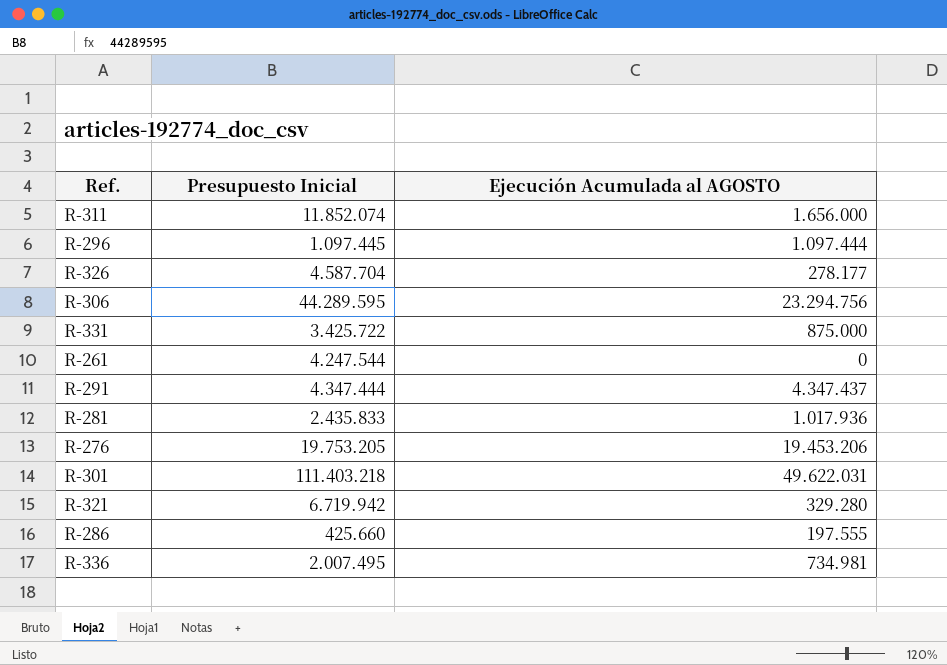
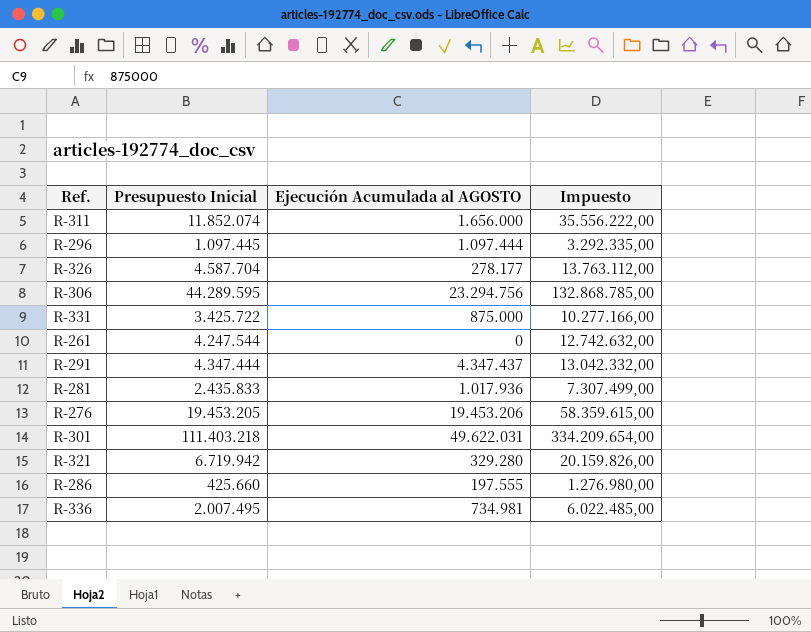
column Impuesto | formula: none -> [Presupuesto Inicial] * 3
R-276 | Presupuesto Inicial: 19.753.205 -> 19.453.205

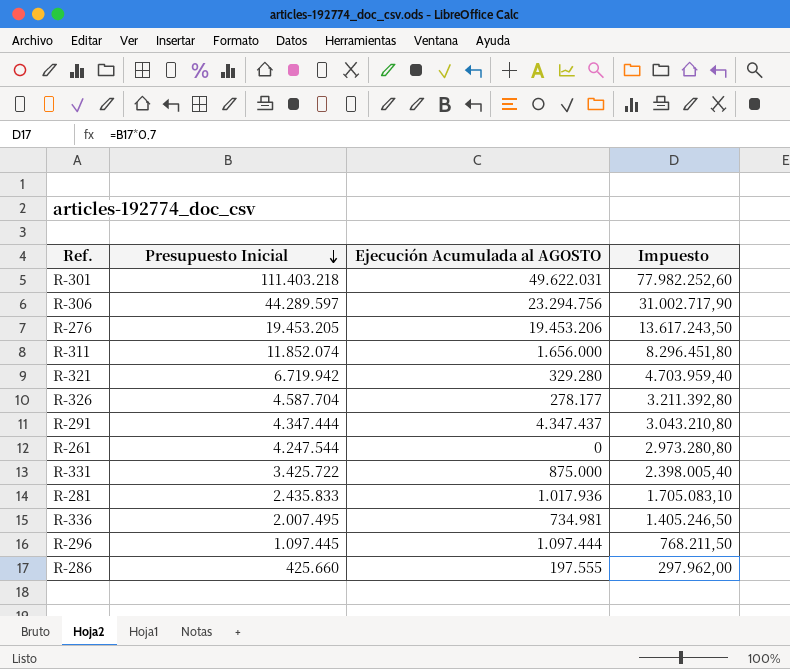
row order: none -> Presupuesto Inicial descending
column Impuesto | formula: [Presupuesto Inicial] * 3 -> [Presupuesto Inicial] * 0,7
R-306 | Presupuesto Inicial: 44.289.595 -> 44.289.597

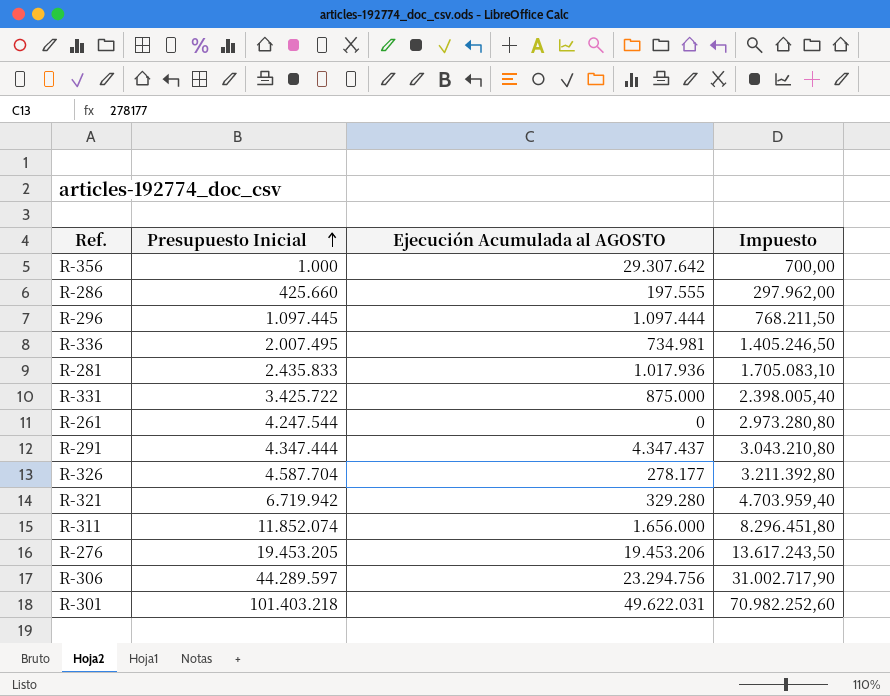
row order: Presupuesto Inicial descending -> Presupuesto Inicial ascending
row R-356: none -> 1.000 | 29.307.642 | 700,00
R-301 | Presupuesto Inicial: 111.403.218 -> 101.403.218
R-301 | Impuesto: 77.982.252,60 -> 70.982.252,60

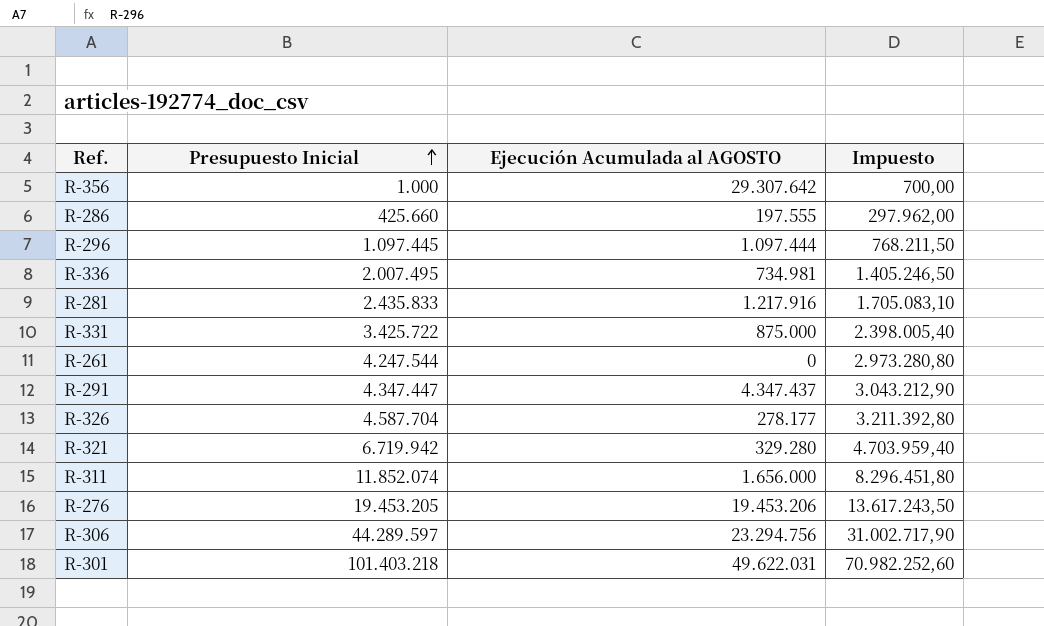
R-281 | Ejecución Acumulada al AGOSTO: 1.017.936 -> 1.217.916
R-291 | Presupuesto Inicial: 4.347.444 -> 4.347.447
R-291 | Impuesto: 3.043.210,80 -> 3.043.212,90

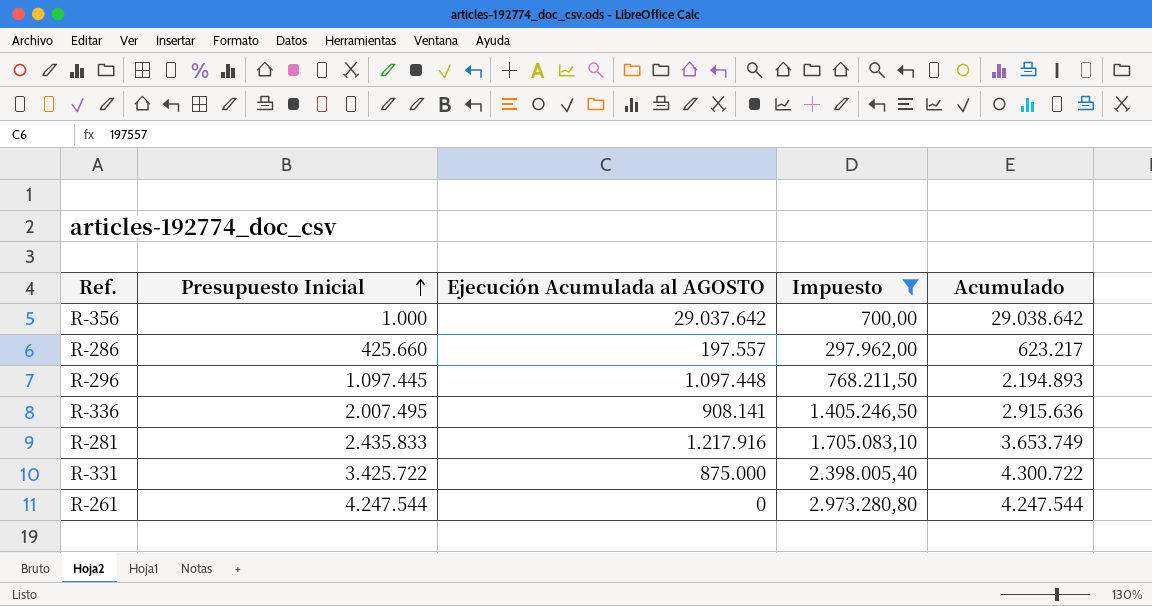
filter: none -> Impuesto <= 2.973.280,80
column Acumulado | formula: none -> [Presupuesto Inicial] + [Ejecución Acumulada al AGOSTO]
R-356 | Ejecución Acumulada al AGOSTO: 29.307.642 -> 29.037.642
R-286 | Ejecución Acumulada al AGOSTO: 197.555 -> 197.557
R-296 | Ejecución Acumulada al AGOSTO: 1.097.444 -> 1.097.448
R-336 | Ejecución Acumulada al AGOSTO: 734.981 -> 908.141

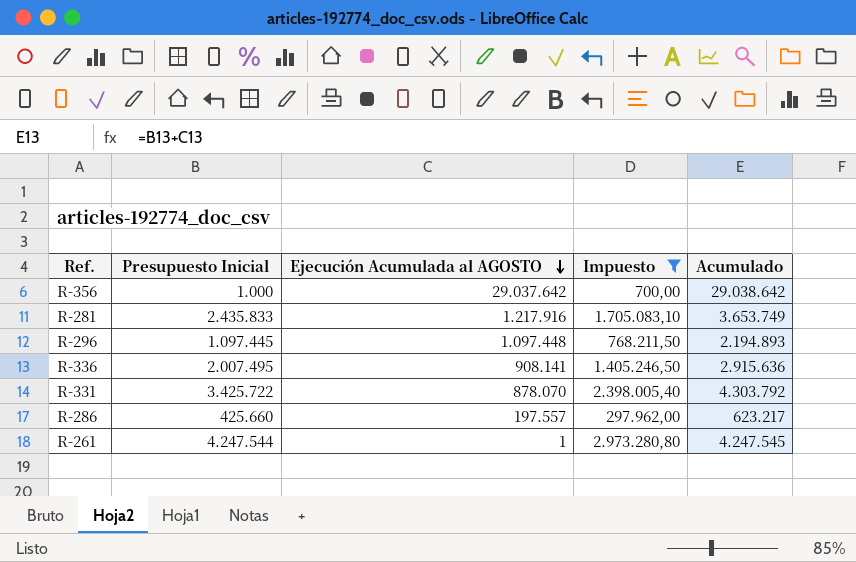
row order: Presupuesto Inicial ascending -> Ejecución Acumulada al AGOSTO descending
R-331 | Ejecución Acumulada al AGOSTO: 875.000 -> 878.070
R-331 | Acumulado: 4.300.722 -> 4.303.792
R-261 | Ejecución Acumulada al AGOSTO: 0 -> 1
R-261 | Acumulado: 4.247.544 -> 4.247.545

